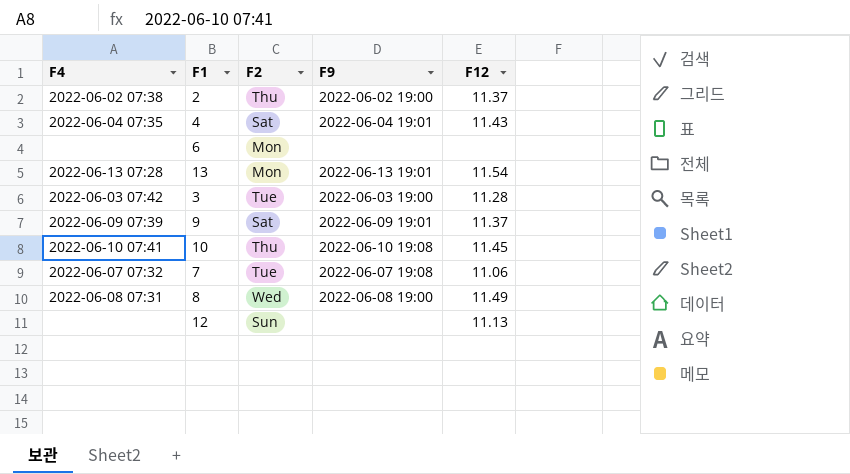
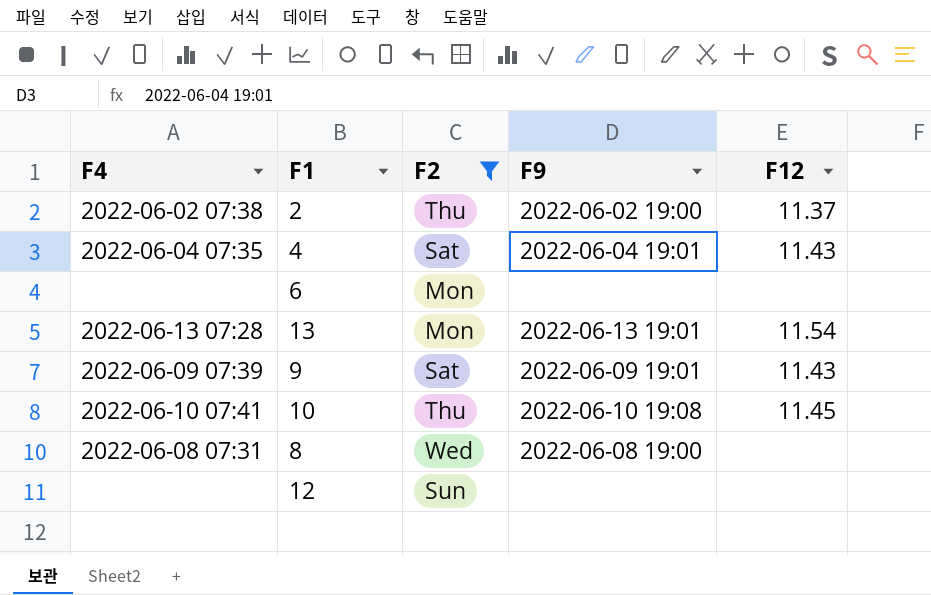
filter: none -> F2 != Tue
9 | F12: 11.37 -> 11.43
8 | F12: 11.49 -> none
12 | F12: 11.13 -> none

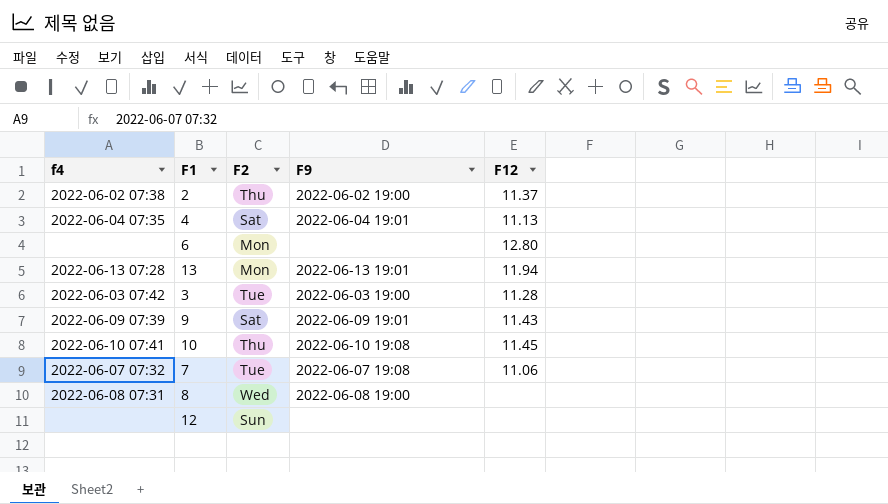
filter: F2 != Tue -> none
column name: F4 -> f4
4 | F12: 11.43 -> 11.13
6 | F12: none -> 12.80
13 | F12: 11.54 -> 11.94

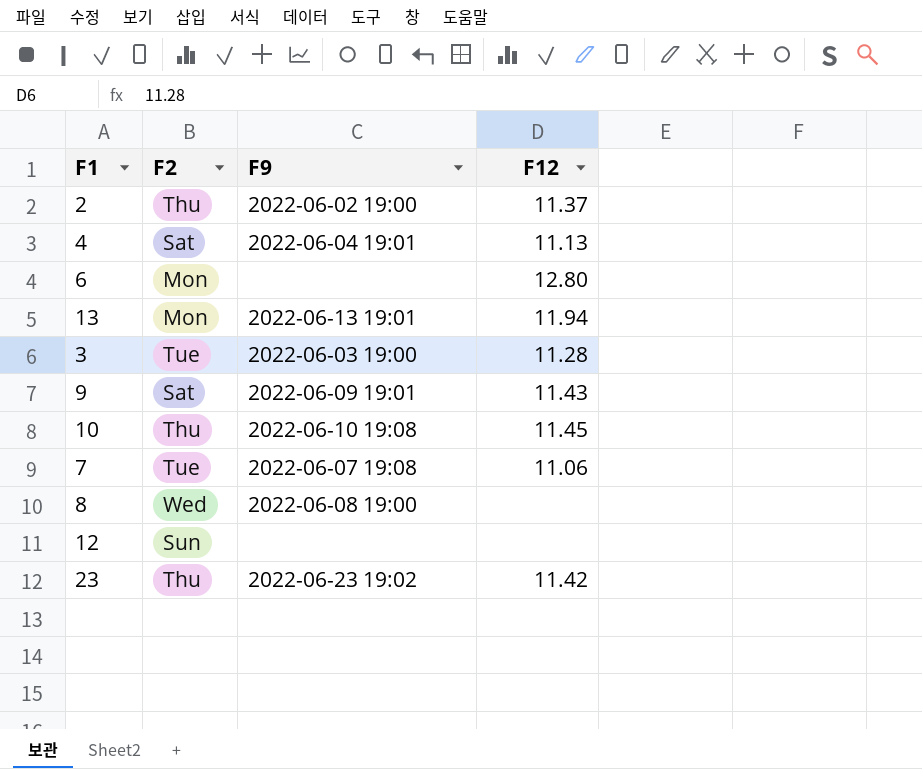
column f4 | position: 1 -> none
row 23: none -> Thu | 2022-06-23 19:02 | 11.42

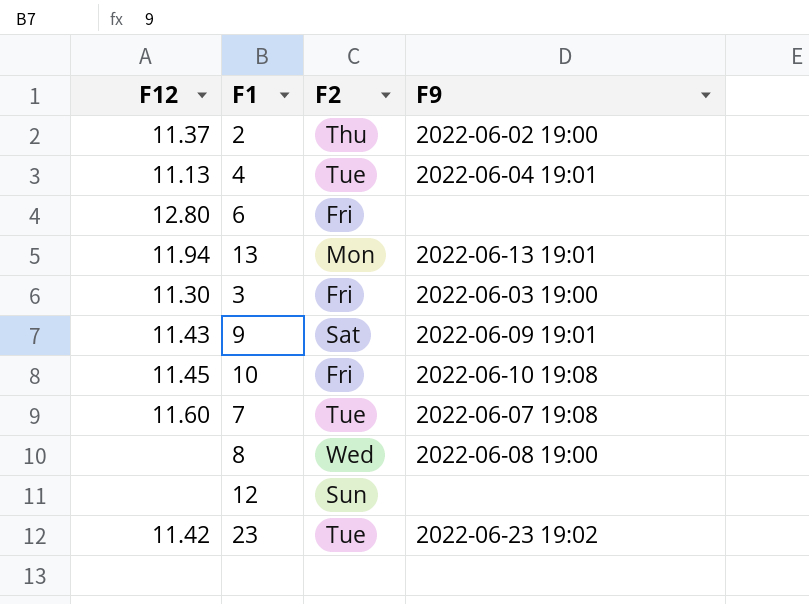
column F12 | position: 4 -> 1
4 | F2: Sat -> Tue
6 | F2: Mon -> Fri
3 | F12: 11.28 -> 11.30
3 | F2: Tue -> Fri
10 | F2: Thu -> Fri
7 | F12: 11.06 -> 11.60
23 | F2: Thu -> Tue

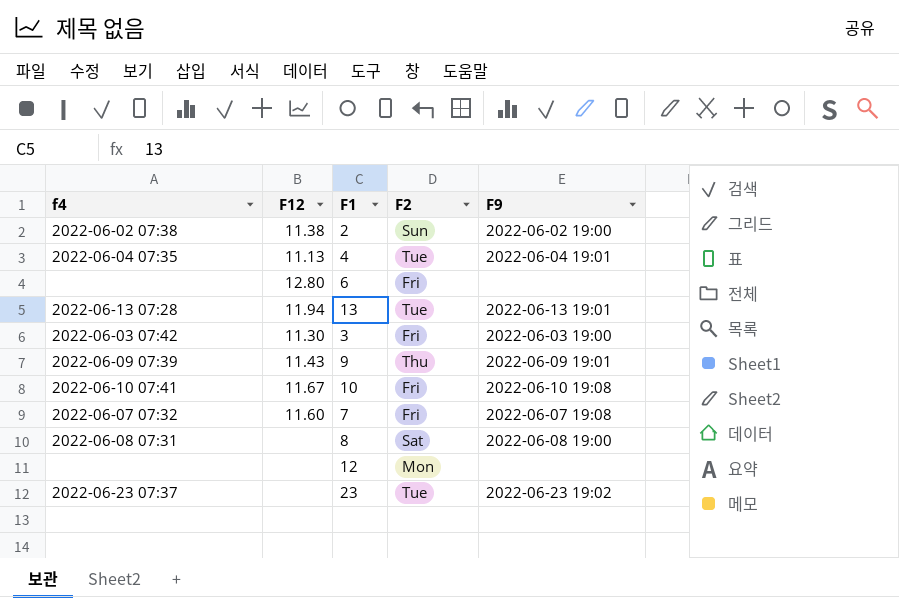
column f4 | position: none -> 1
2 | F12: 11.37 -> 11.38
2 | F2: Thu -> Sun
13 | F2: Mon -> Tue
9 | F2: Sat -> Thu
10 | F12: 11.45 -> 11.67
7 | F2: Tue -> Fri
8 | F2: Wed -> Sat
12 | F2: Sun -> Mon
23 | F12: 11.42 -> none

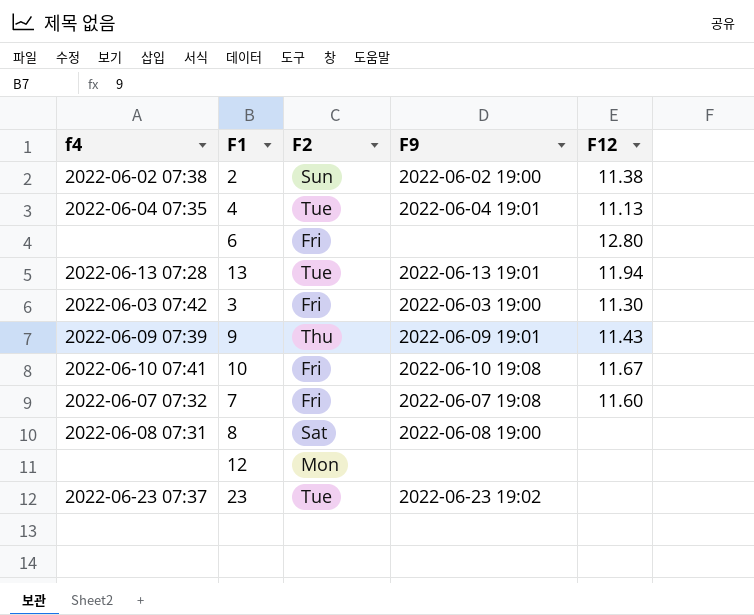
column F12 | position: 2 -> 5

